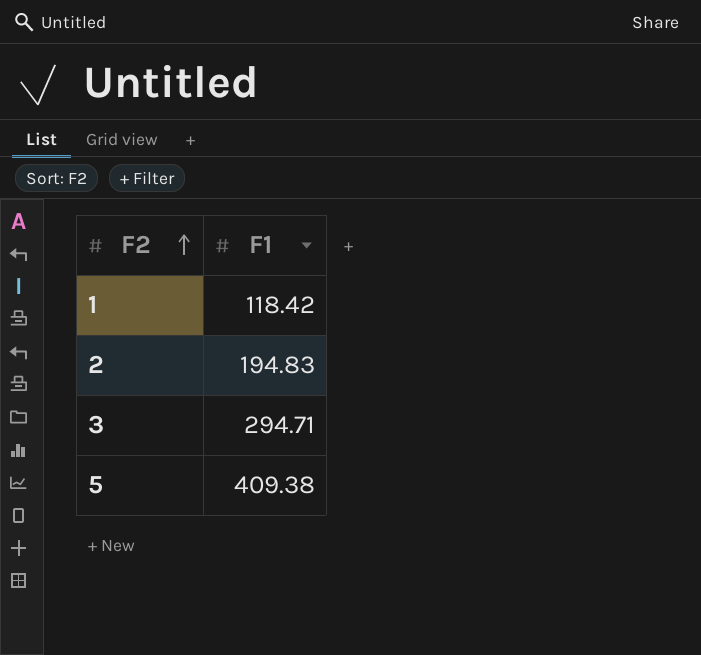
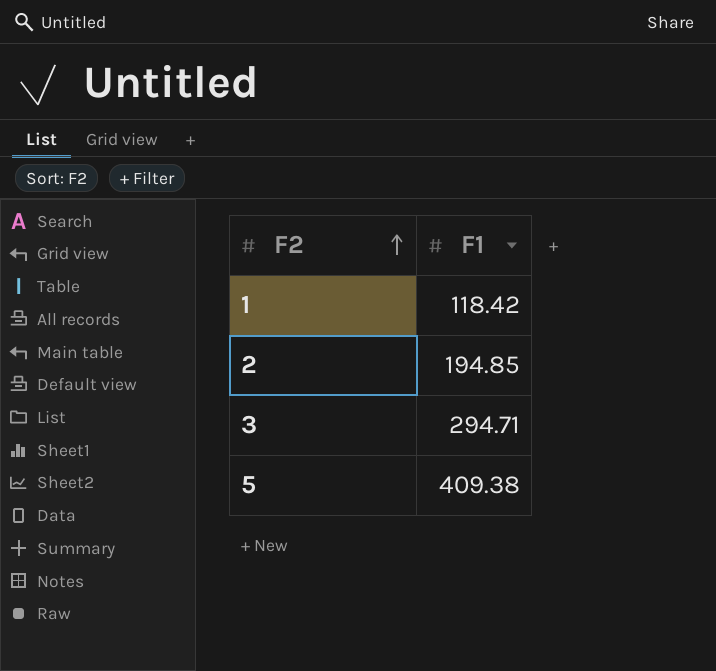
2 | F1: 194.83 -> 194.85

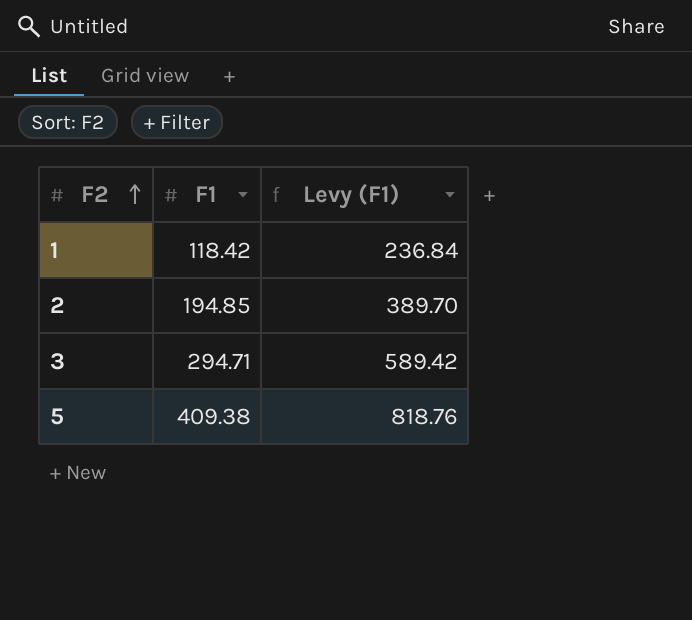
column Levy (F1) | formula: none -> [F1] * 2

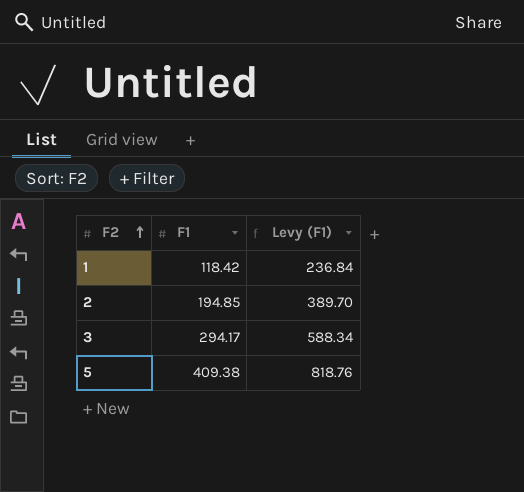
3 | F1: 294.71 -> 294.17
3 | Levy (F1): 589.42 -> 588.34

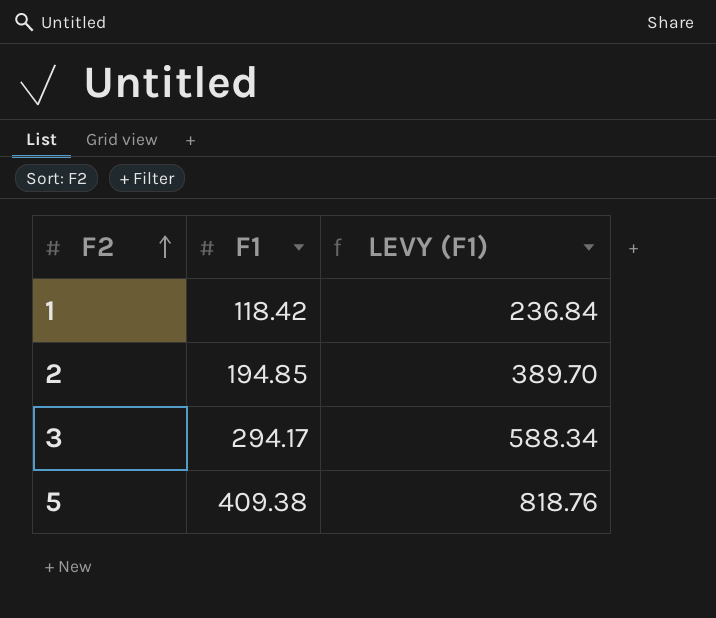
column name: Levy (F1) -> LEVY (F1)

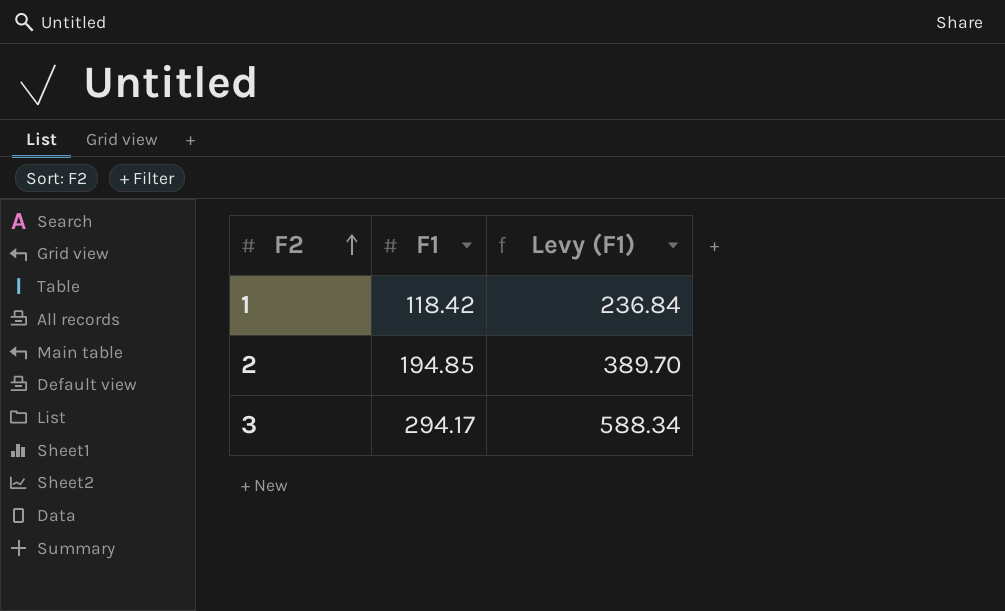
column name: LEVY (F1) -> Levy (F1)
row 5: 409.38 | 818.76 -> none

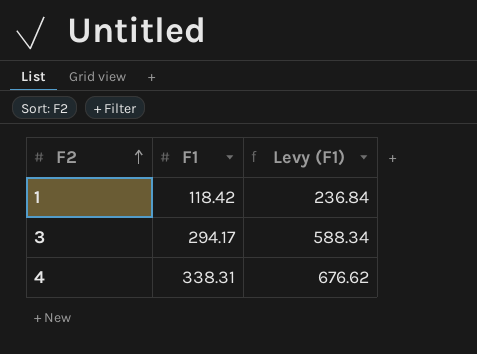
row 2: 194.85 | 389.70 -> none
row 4: none -> 338.31 | 676.62

